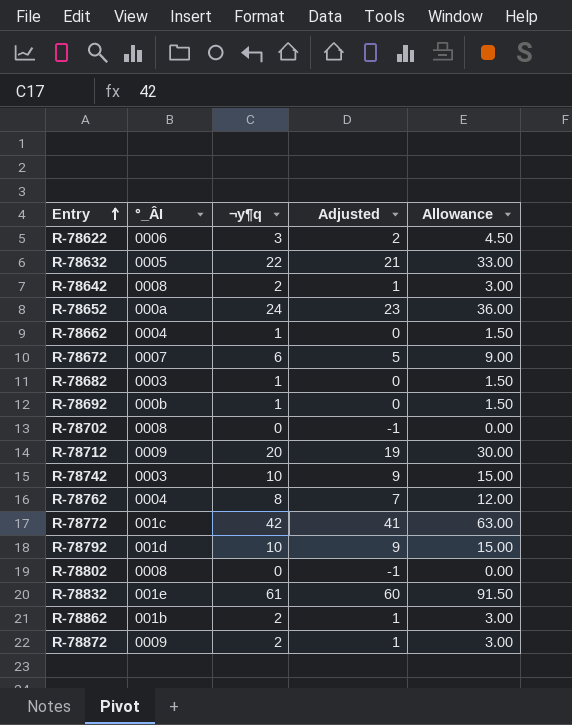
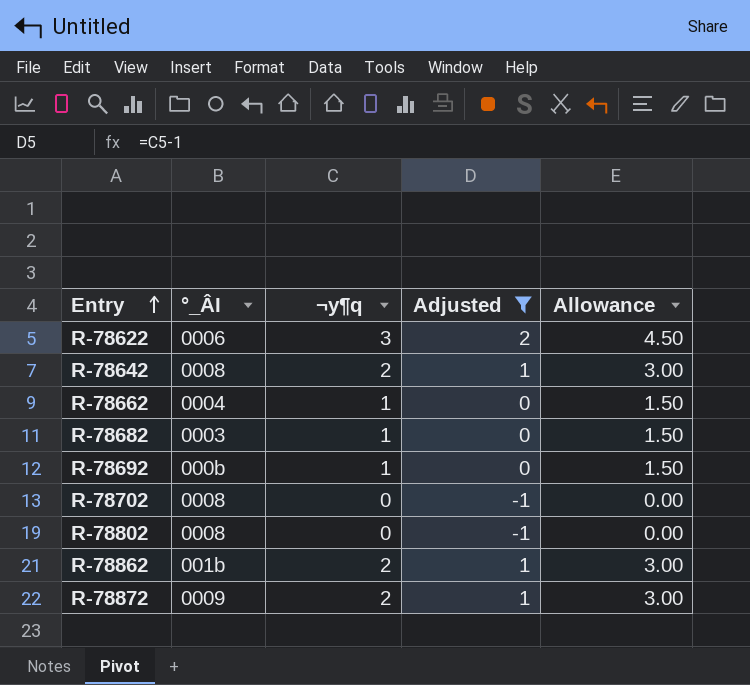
filter: none -> Adjusted <= 2

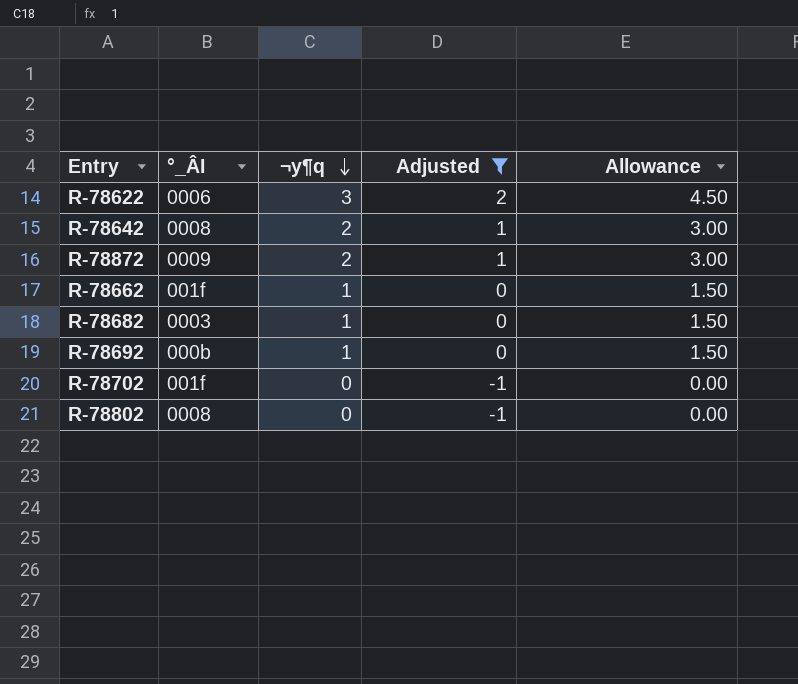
row order: Entry ascending -> ¬y¶q descending
row R-78862: 001b | 2 | 1 | 3.00 -> none
R-78662 | °_ÂI: 0004 -> 001f
R-78702 | °_ÂI: 0008 -> 001f

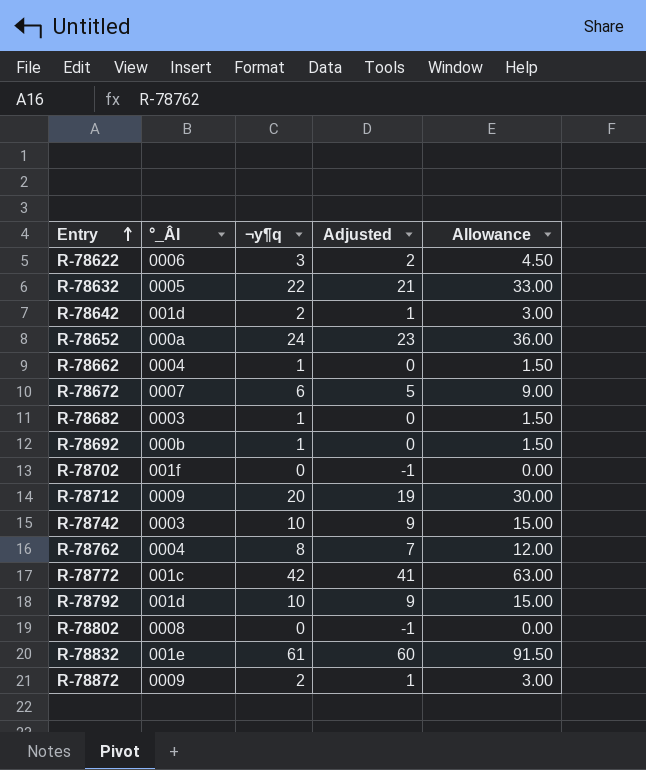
filter: Adjusted <= 2 -> none
row order: ¬y¶q descending -> Entry ascending
R-78642 | °_ÂI: 0008 -> 001d
R-78662 | °_ÂI: 001f -> 0004

